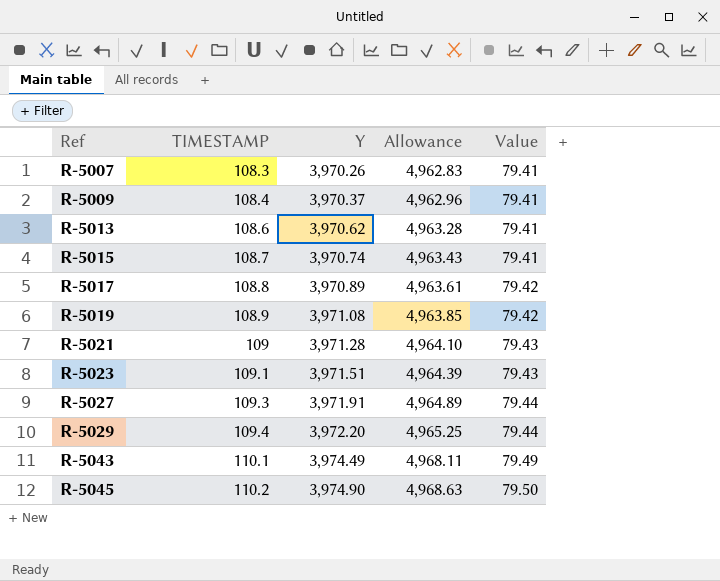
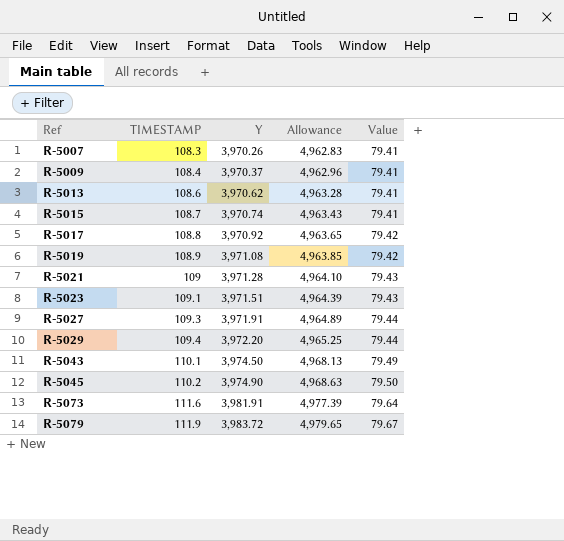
R-5017 | Y: 3,970.89 -> 3,970.92
R-5017 | Allowance: 4,963.61 -> 4,963.65
R-5043 | Y: 3,974.49 -> 3,974.50
R-5043 | Allowance: 4,968.11 -> 4,968.13
row R-5073: none -> 111.6 | 3,981.91 | 4,977.39 | 79.64
row R-5079: none -> 111.9 | 3,983.72 | 4,979.65 | 79.67

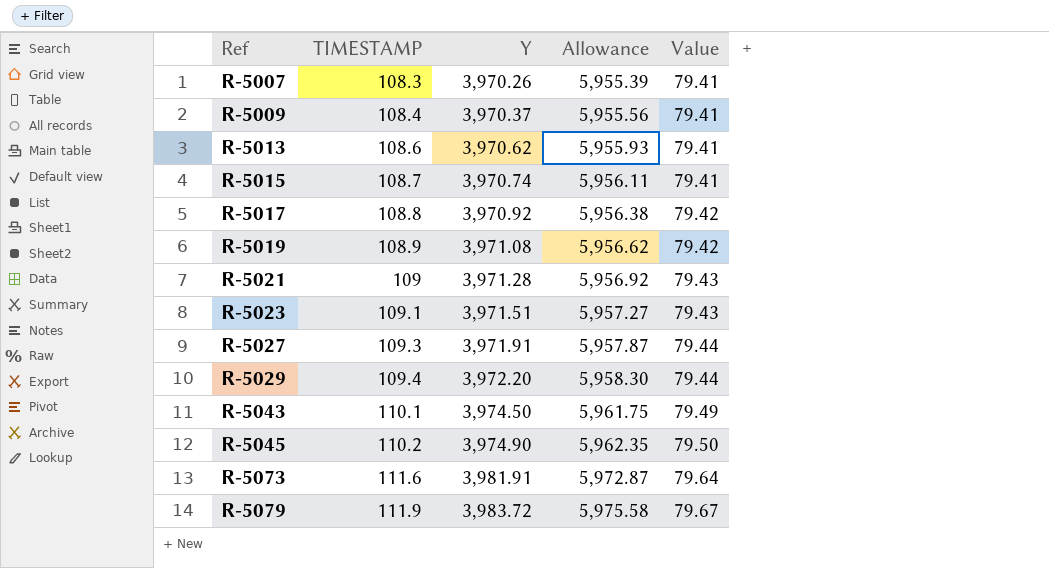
column Allowance | formula: [Y] * 1.25 -> [Y] * 1.5

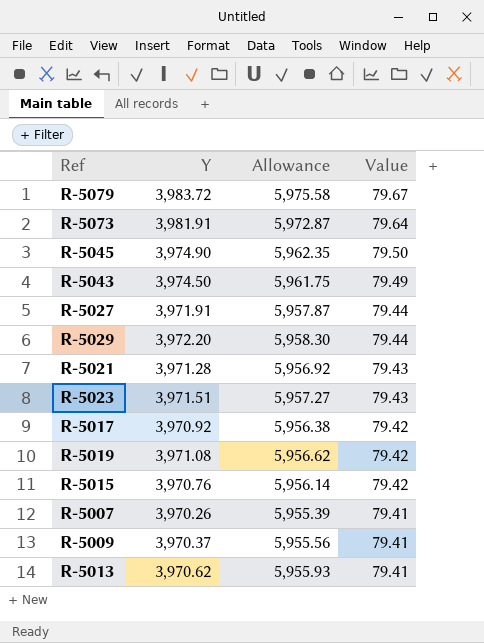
row order: Ref ascending -> Value descending
column TIMESTAMP | position: 2 -> none
R-5015 | Y: 3,970.74 -> 3,970.76
R-5015 | Allowance: 5,956.11 -> 5,956.14
R-5015 | Value: 79.41 -> 79.42

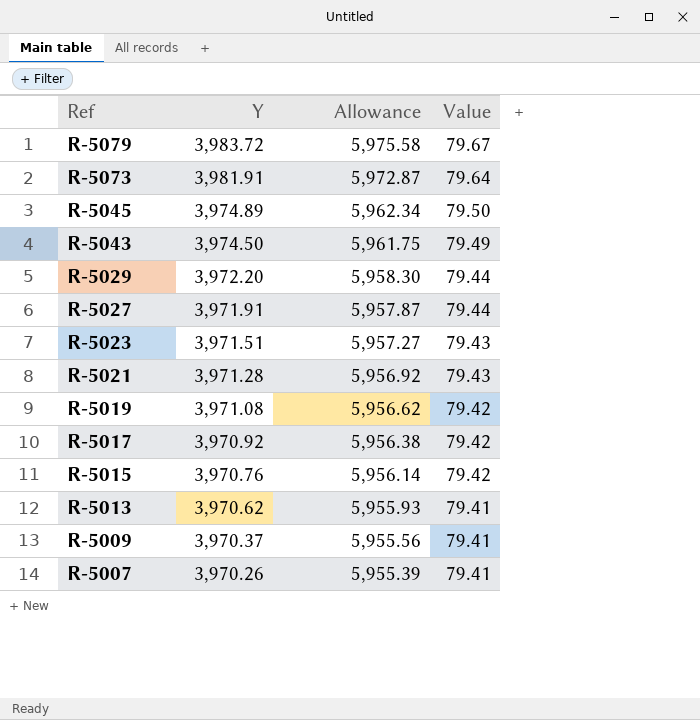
row order: Value descending -> Ref descending
R-5045 | Y: 3,974.90 -> 3,974.89
R-5045 | Allowance: 5,962.35 -> 5,962.34

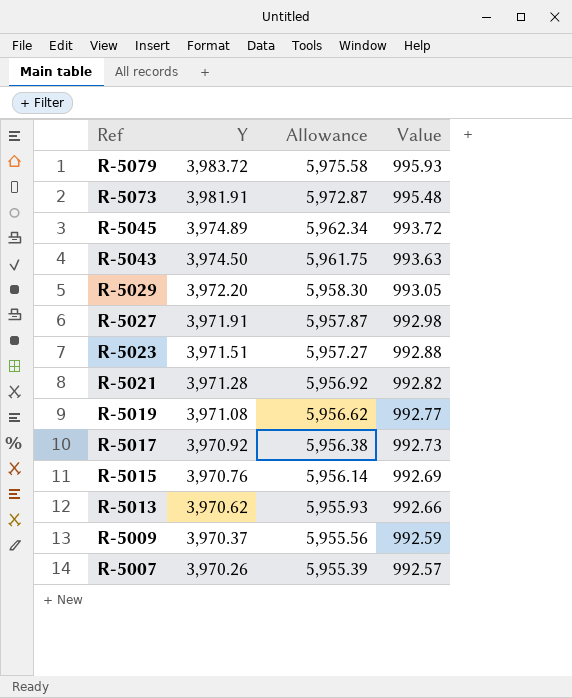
column Value | formula: [Y] * 0.02 -> [Y] * 0.25

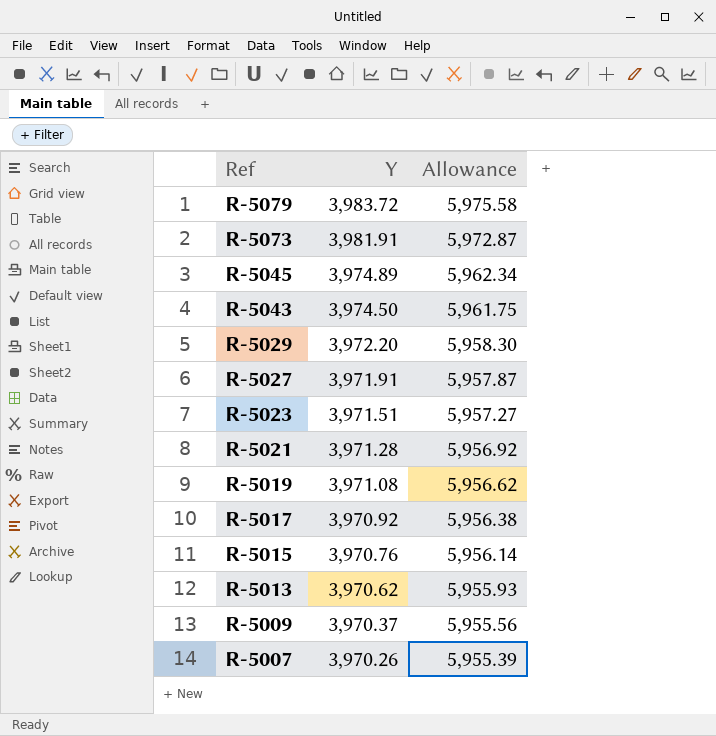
column Value | formula: [Y] * 0.25 -> none

